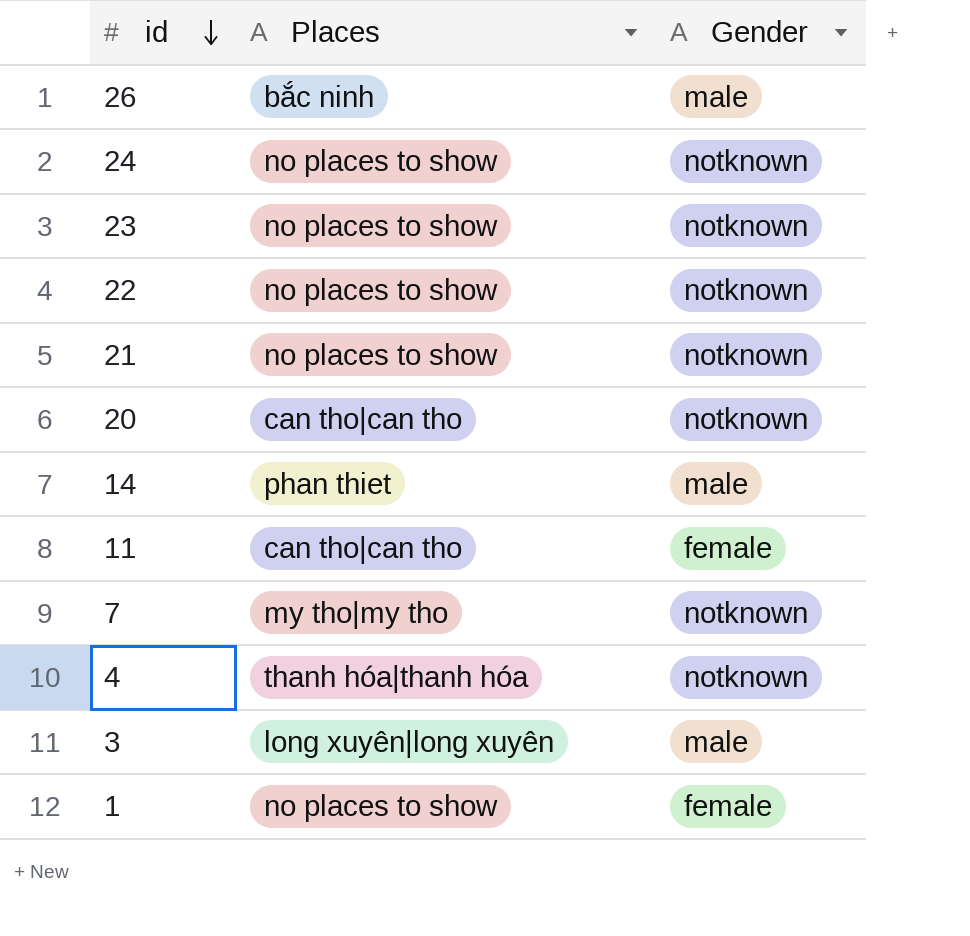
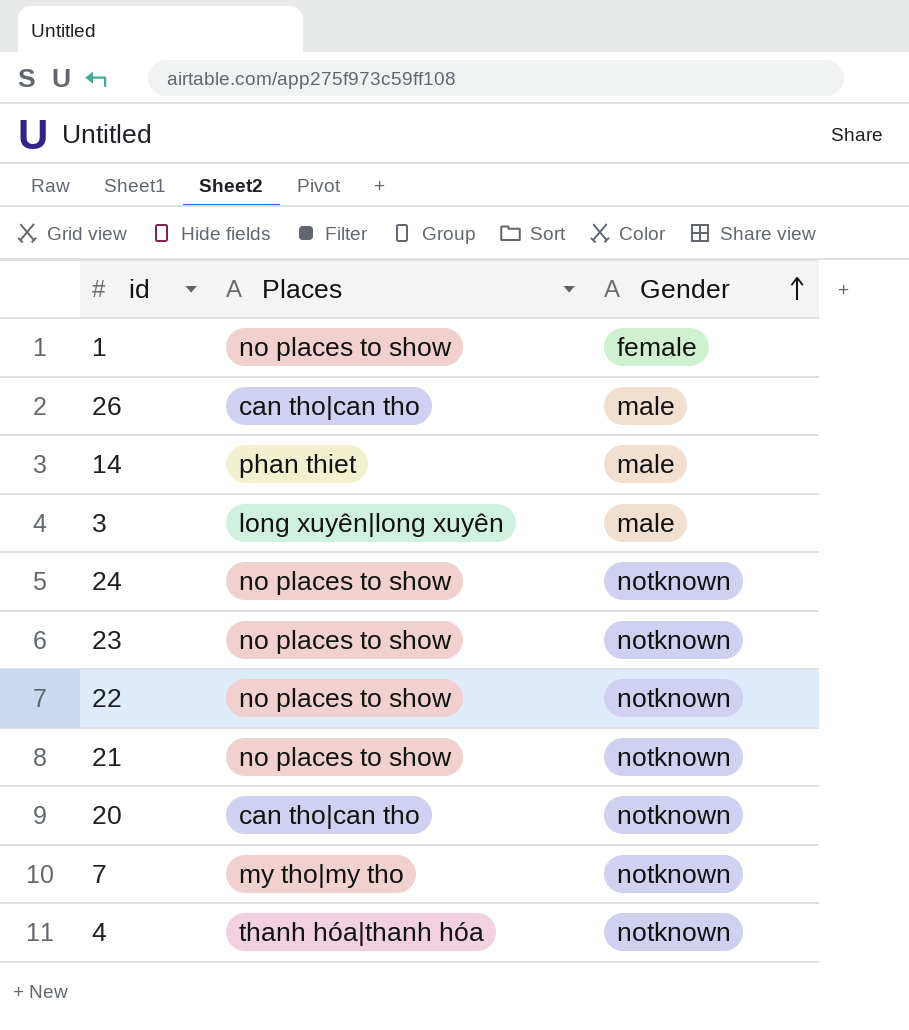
row order: id descending -> Gender ascending
row 11: can tho|can tho | female -> none
26 | Places: bắc ninh -> can tho|can tho

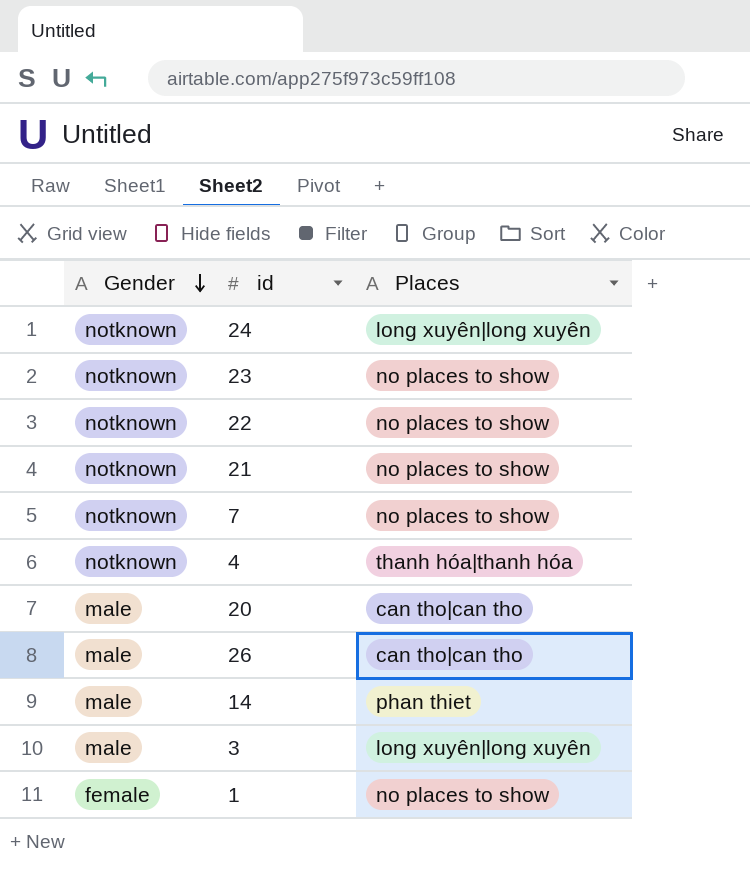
row order: Gender ascending -> Gender descending
column Gender | position: 3 -> 1
24 | Places: no places to show -> long xuyên|long xuyên
7 | Places: my tho|my tho -> no places to show
20 | Gender: notknown -> male

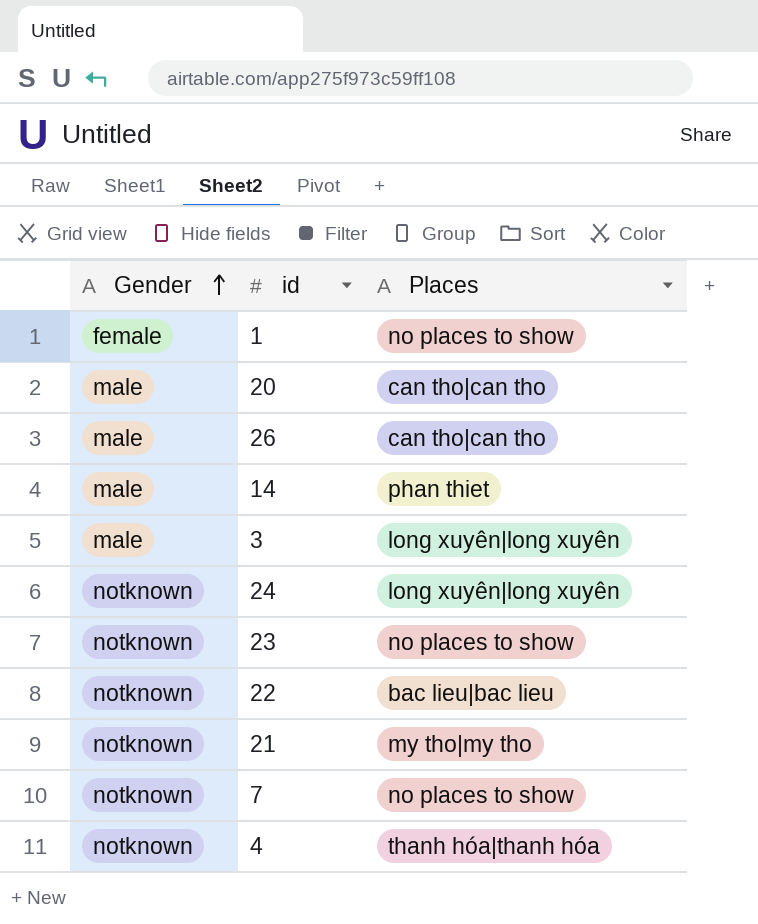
row order: Gender descending -> Gender ascending
22 | Places: no places to show -> bac lieu|bac lieu
21 | Places: no places to show -> my tho|my tho

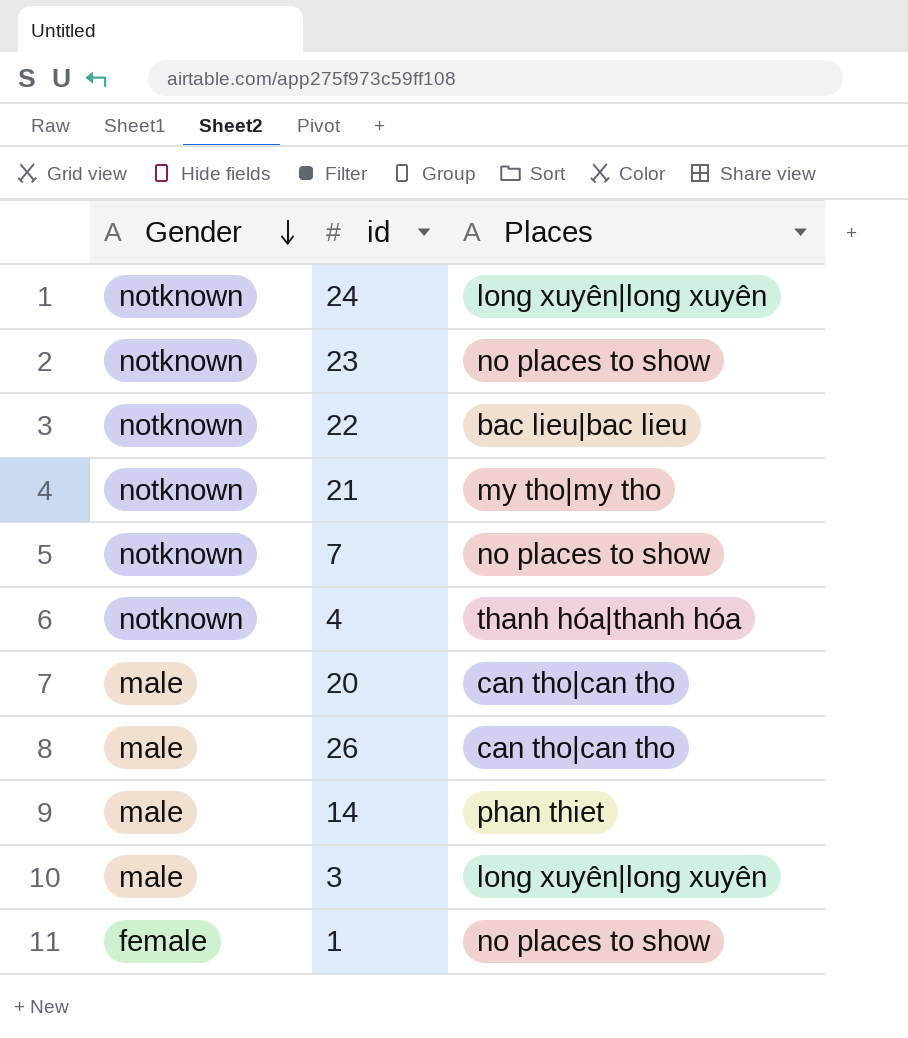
row order: Gender ascending -> Gender descending

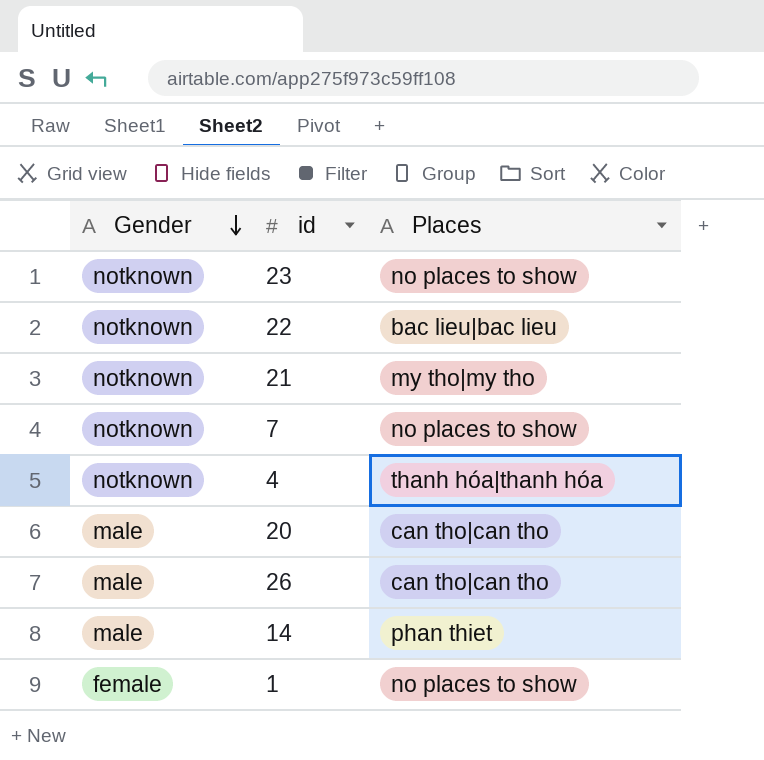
row 24: notknown | long xuyên|long xuyên -> none
row 3: male | long xuyên|long xuyên -> none

